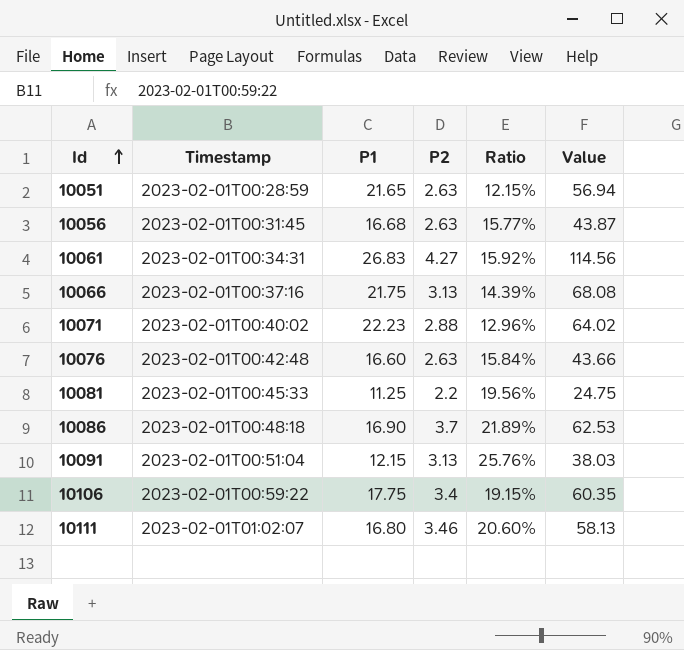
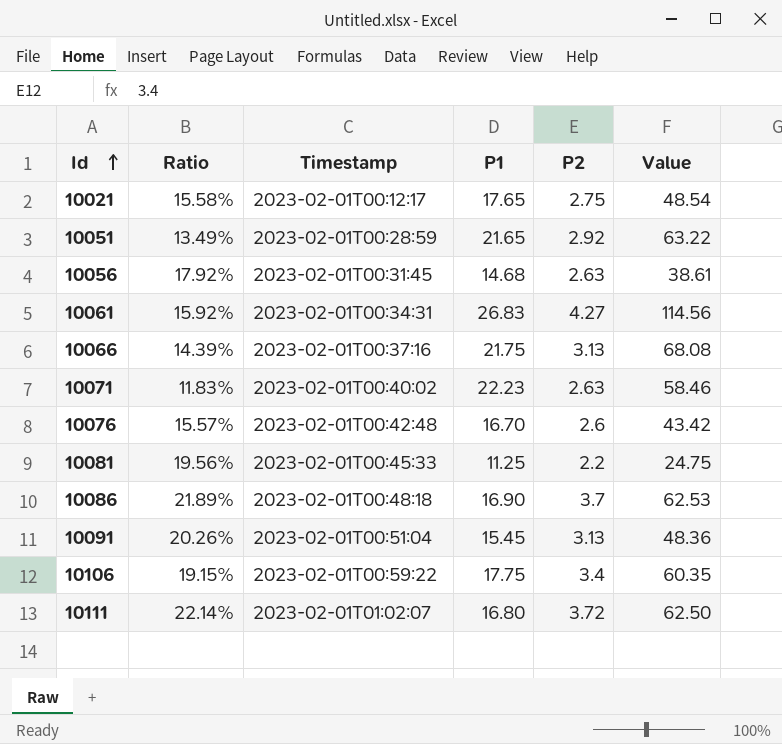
column Ratio | position: 5 -> 2
row 10021: none -> 15.58% | 2023-02-01T00:12:17 | 17.65 | 2.75 | 48.54
10051 | Ratio: 12.15% -> 13.49%
10051 | P2: 2.63 -> 2.92
10051 | Value: 56.94 -> 63.22
10056 | Ratio: 15.77% -> 17.92%
10056 | P1: 16.68 -> 14.68
10056 | Value: 43.87 -> 38.61
10071 | Ratio: 12.96% -> 11.83%
10071 | P2: 2.88 -> 2.63
10071 | Value: 64.02 -> 58.46
10076 | Ratio: 15.84% -> 15.57%
10076 | P1: 16.60 -> 16.70
10076 | P2: 2.63 -> 2.6
10076 | Value: 43.66 -> 43.42
10091 | Ratio: 25.76% -> 20.26%
10091 | P1: 12.15 -> 15.45
10091 | Value: 38.03 -> 48.36
10111 | Ratio: 20.60% -> 22.14%
10111 | P2: 3.46 -> 3.72
10111 | Value: 58.13 -> 62.50

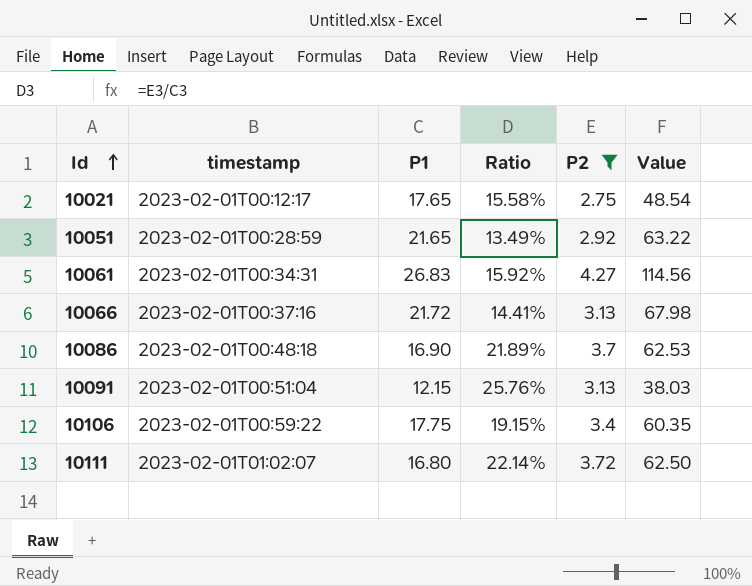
filter: none -> P2 >= 2.75
column name: Timestamp -> timestamp
column Ratio | position: 2 -> 4
10066 | P1: 21.75 -> 21.72
10066 | Ratio: 14.39% -> 14.41%
10066 | Value: 68.08 -> 67.98
10091 | P1: 15.45 -> 12.15
10091 | Ratio: 20.26% -> 25.76%
10091 | Value: 48.36 -> 38.03

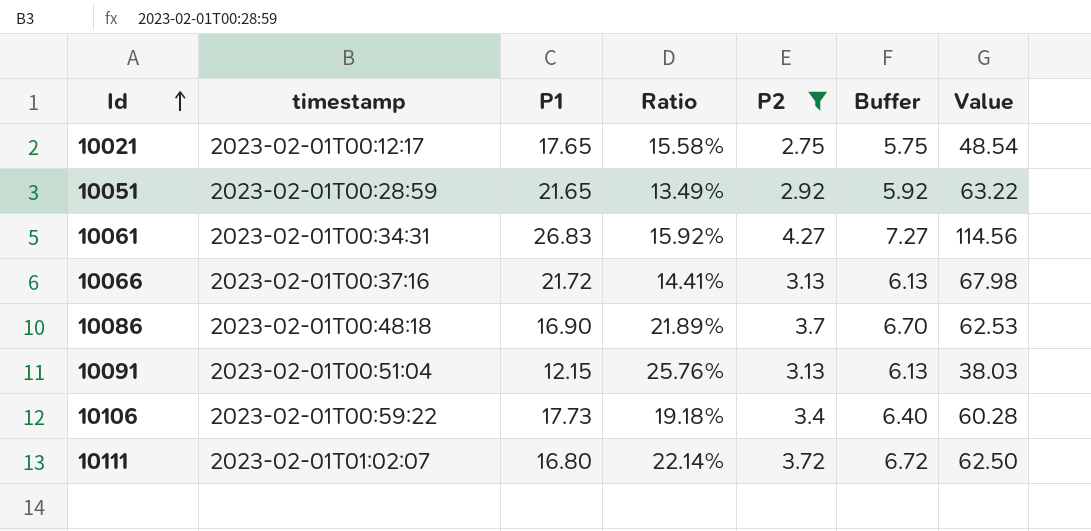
column Buffer | formula: none -> [P2] + 3
10106 | P1: 17.75 -> 17.73
10106 | Ratio: 19.15% -> 19.18%
10106 | Value: 60.35 -> 60.28

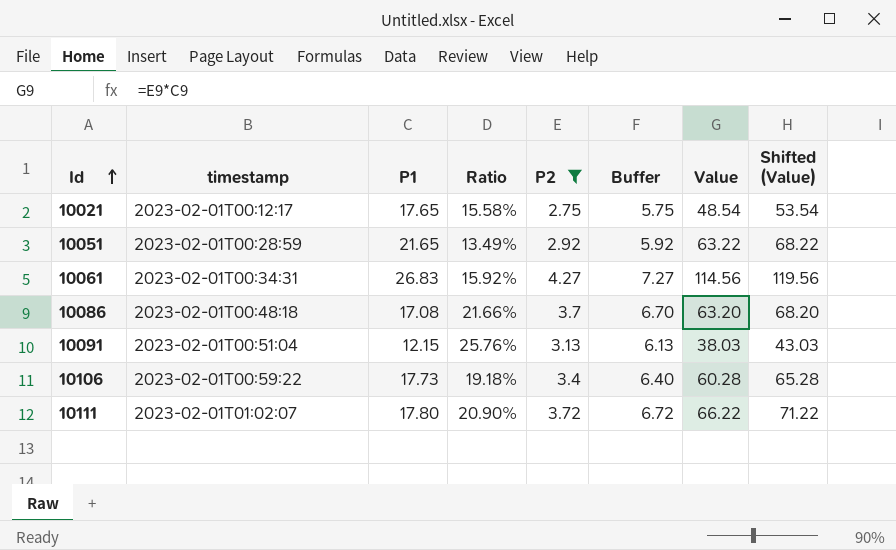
column Shifted (Value) | formula: none -> [Value] + 5
row 10066: 2023-02-01T00:37:16 | 21.72 | 14.41% | 3.13 | 6.13 | 67.98 -> none
10086 | P1: 16.90 -> 17.08
10086 | Ratio: 21.89% -> 21.66%
10086 | Value: 62.53 -> 63.20
10111 | P1: 16.80 -> 17.80
10111 | Ratio: 22.14% -> 20.90%
10111 | Value: 62.50 -> 66.22

